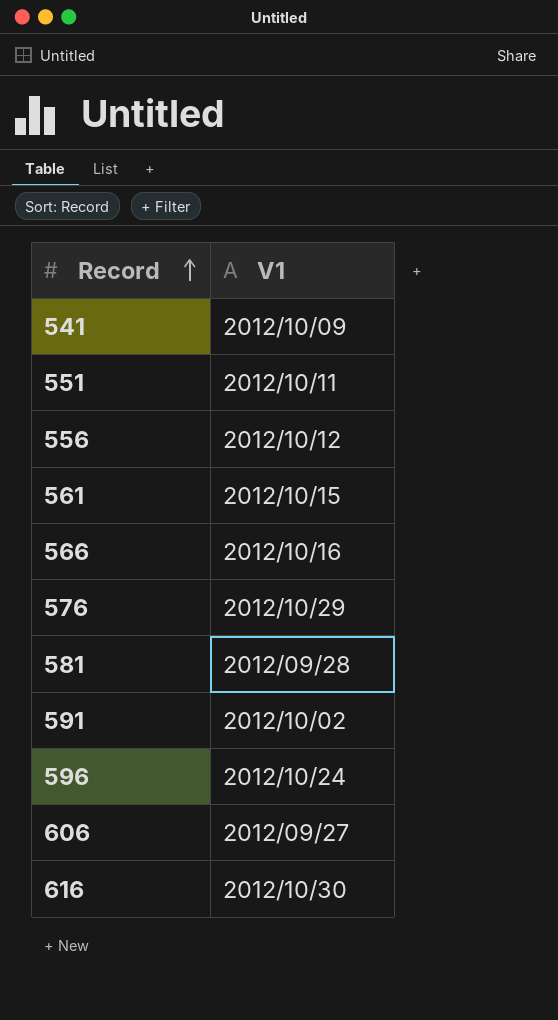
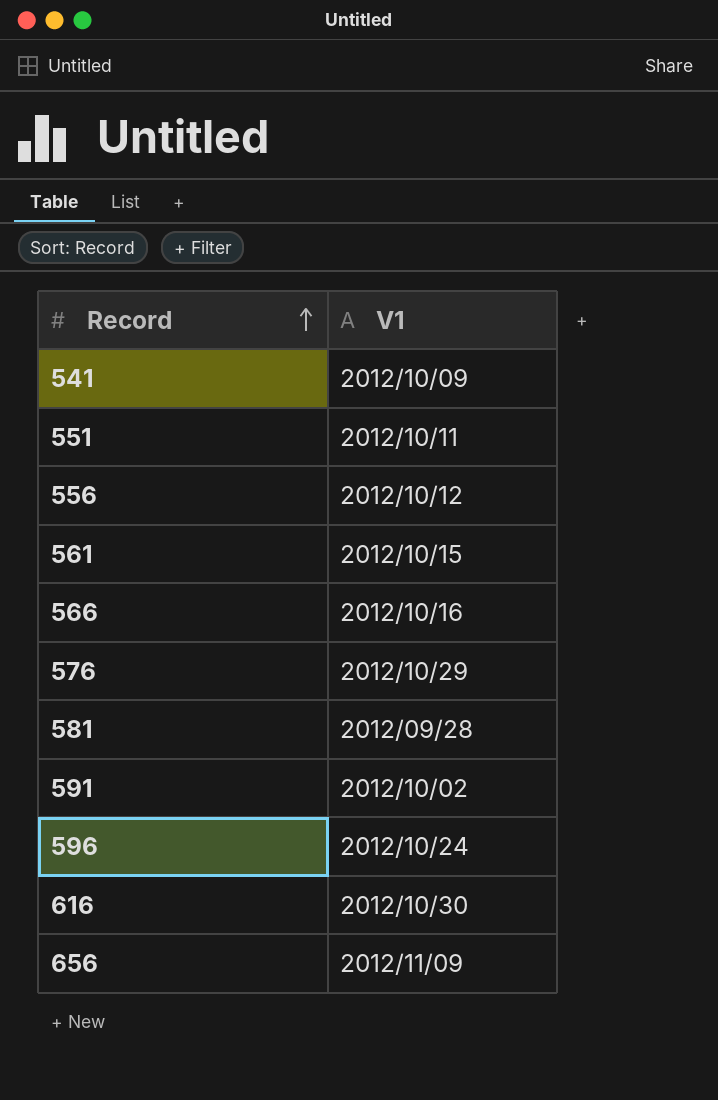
row 606: 2012/09/27 -> none
row 656: none -> 2012/11/09

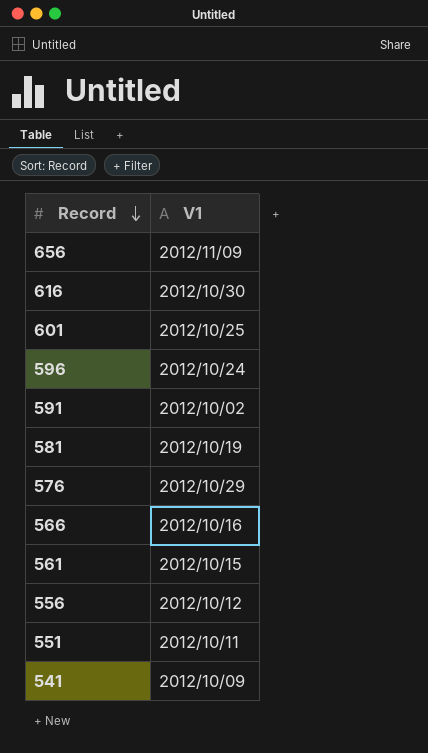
row order: Record ascending -> Record descending
row 601: none -> 2012/10/25
581 | V1: 2012/09/28 -> 2012/10/19

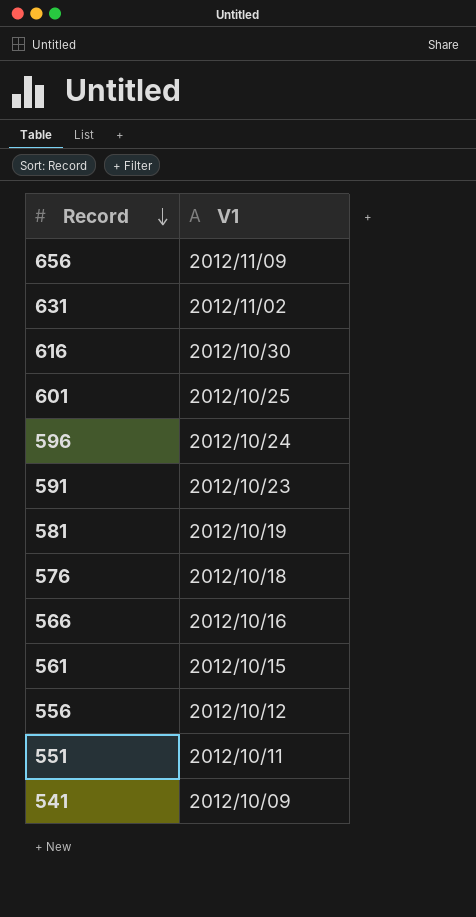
row 631: none -> 2012/11/02
591 | V1: 2012/10/02 -> 2012/10/23
576 | V1: 2012/10/29 -> 2012/10/18

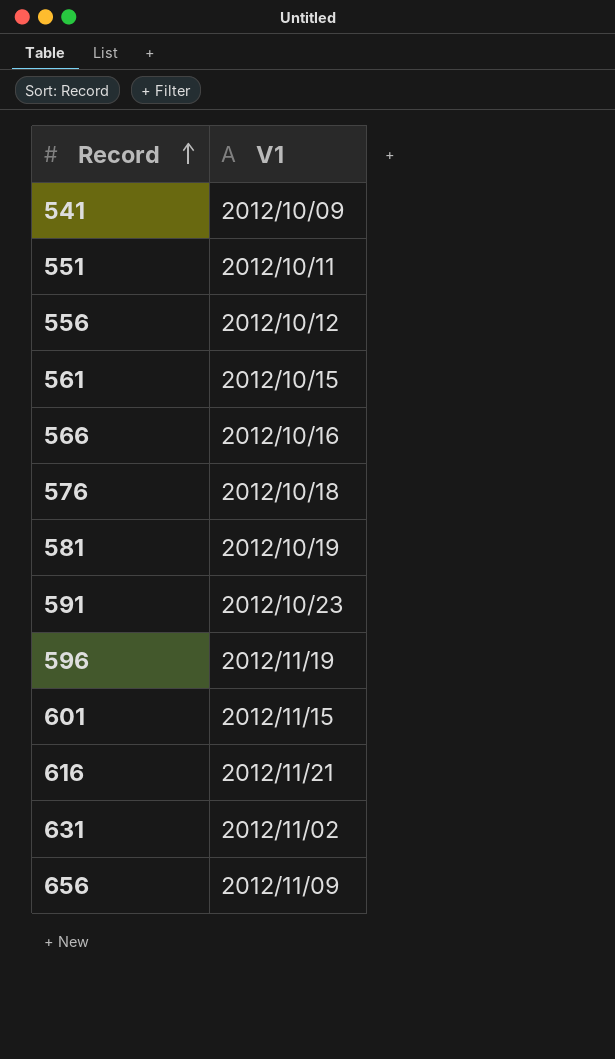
row order: Record descending -> Record ascending
596 | V1: 2012/10/24 -> 2012/11/19
601 | V1: 2012/10/25 -> 2012/11/15
616 | V1: 2012/10/30 -> 2012/11/21

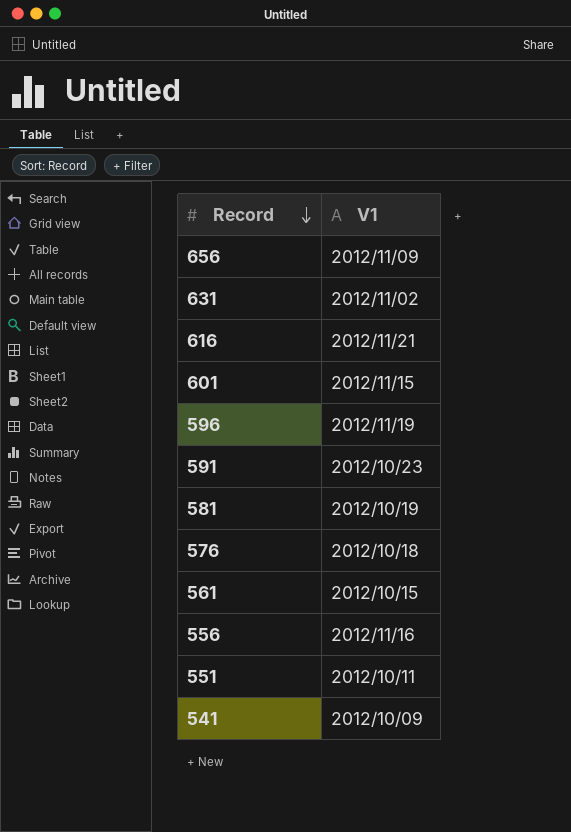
row order: Record ascending -> Record descending
row 566: 2012/10/16 -> none
556 | V1: 2012/10/12 -> 2012/11/16

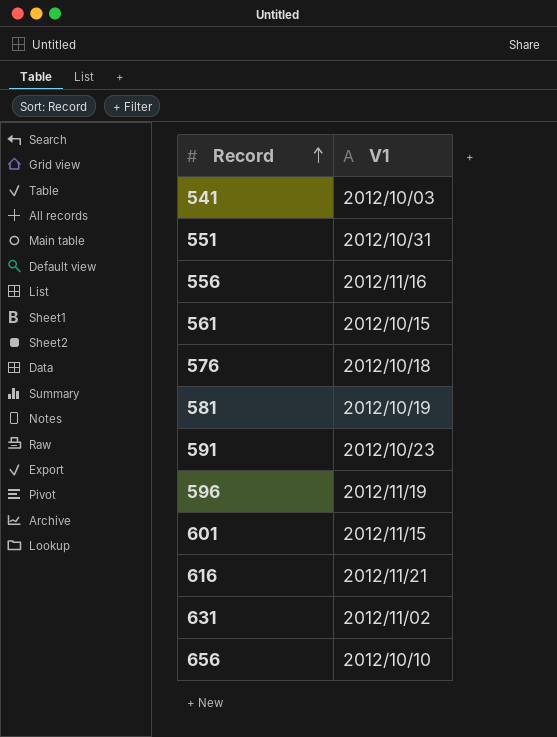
row order: Record descending -> Record ascending
541 | V1: 2012/10/09 -> 2012/10/03
551 | V1: 2012/10/11 -> 2012/10/31
656 | V1: 2012/11/09 -> 2012/10/10

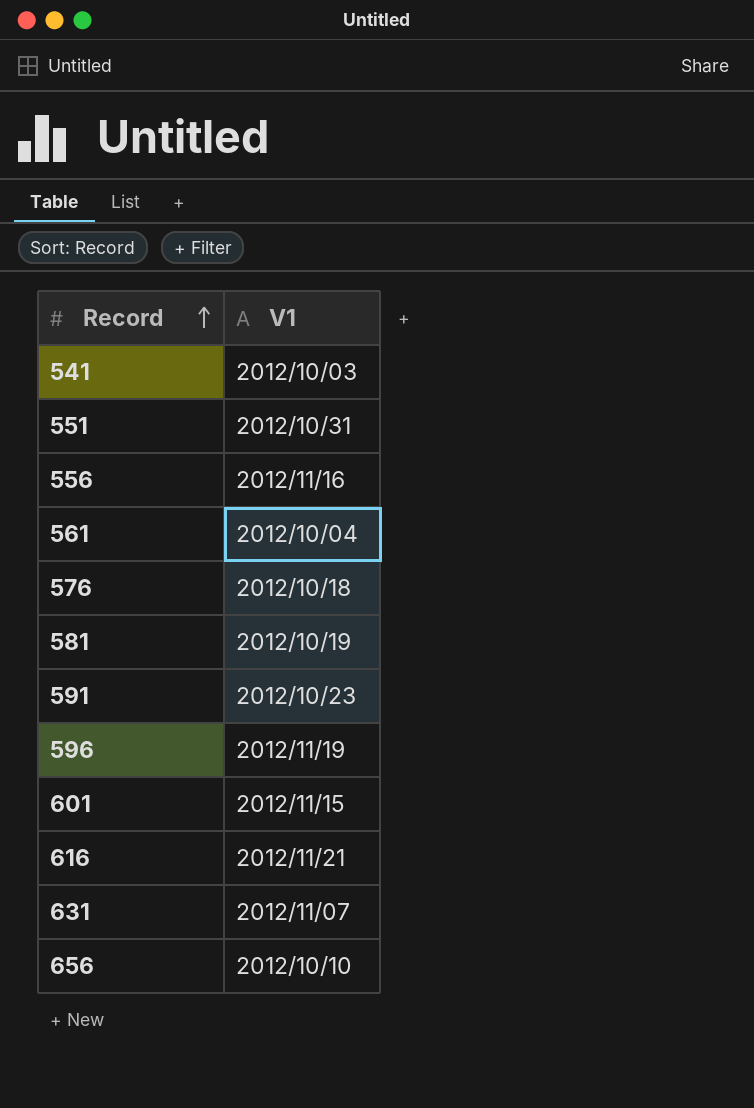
561 | V1: 2012/10/15 -> 2012/10/04
631 | V1: 2012/11/02 -> 2012/11/07

